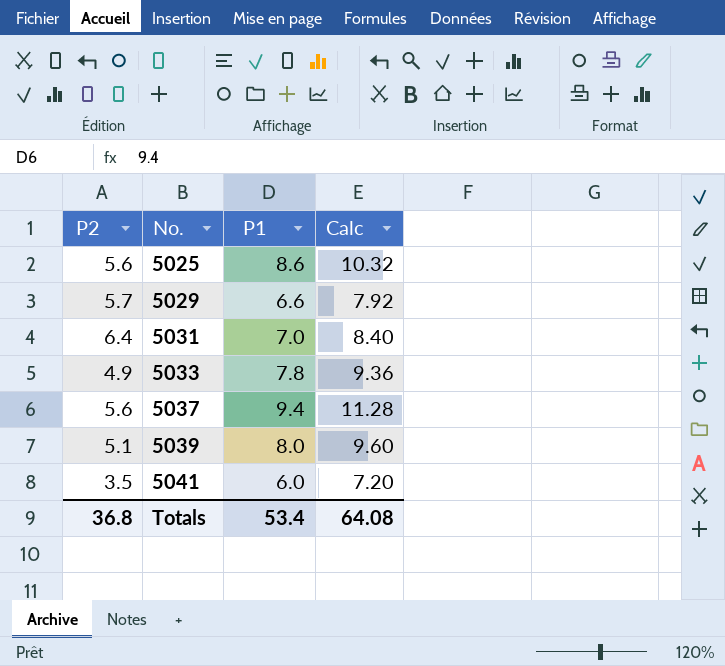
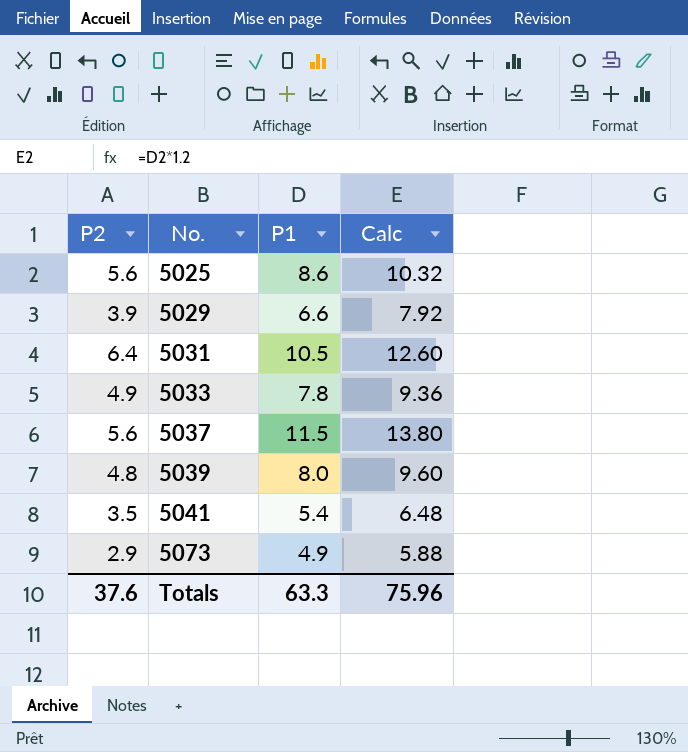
5029 | P2: 5.7 -> 3.9
5031 | P1: 7.0 -> 10.5
5031 | Calc: 8.40 -> 12.60
5037 | P1: 9.4 -> 11.5
5037 | Calc: 11.28 -> 13.80
5039 | P2: 5.1 -> 4.8
5041 | P1: 6.0 -> 5.4
5041 | Calc: 7.20 -> 6.48
row 5073: none -> 2.9 | 4.9 | 5.88
Totals | P2: 36.8 -> 37.6
Totals | P1: 53.4 -> 63.3
Totals | Calc: 64.08 -> 75.96

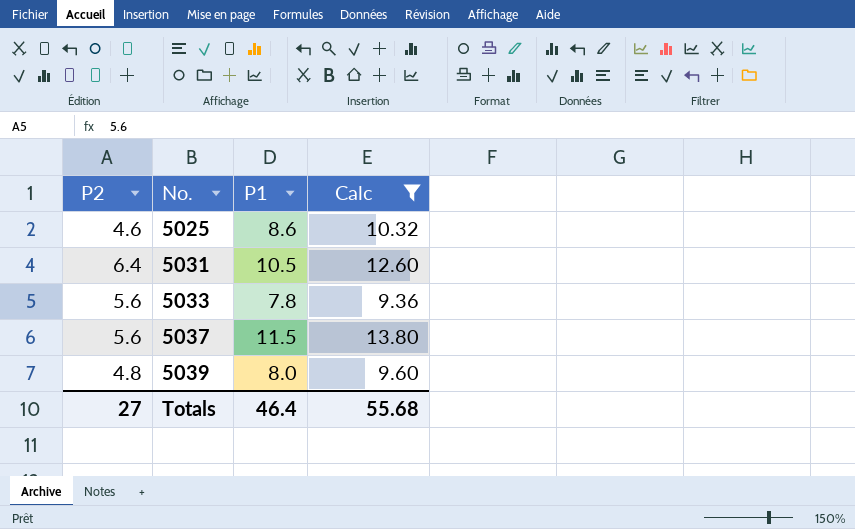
filter: none -> Calc >= 9.36
5025 | P2: 5.6 -> 4.6
5033 | P2: 4.9 -> 5.6
Totals | P2: 37.6 -> 27
Totals | P1: 63.3 -> 46.4
Totals | Calc: 75.96 -> 55.68

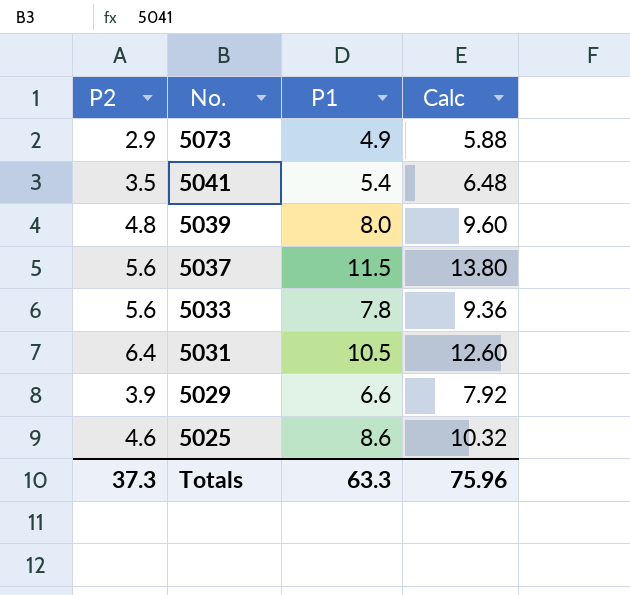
filter: Calc >= 9.36 -> none
row order: No. ascending -> No. descending
Totals | P2: 27 -> 37.3
Totals | P1: 46.4 -> 63.3
Totals | Calc: 55.68 -> 75.96

